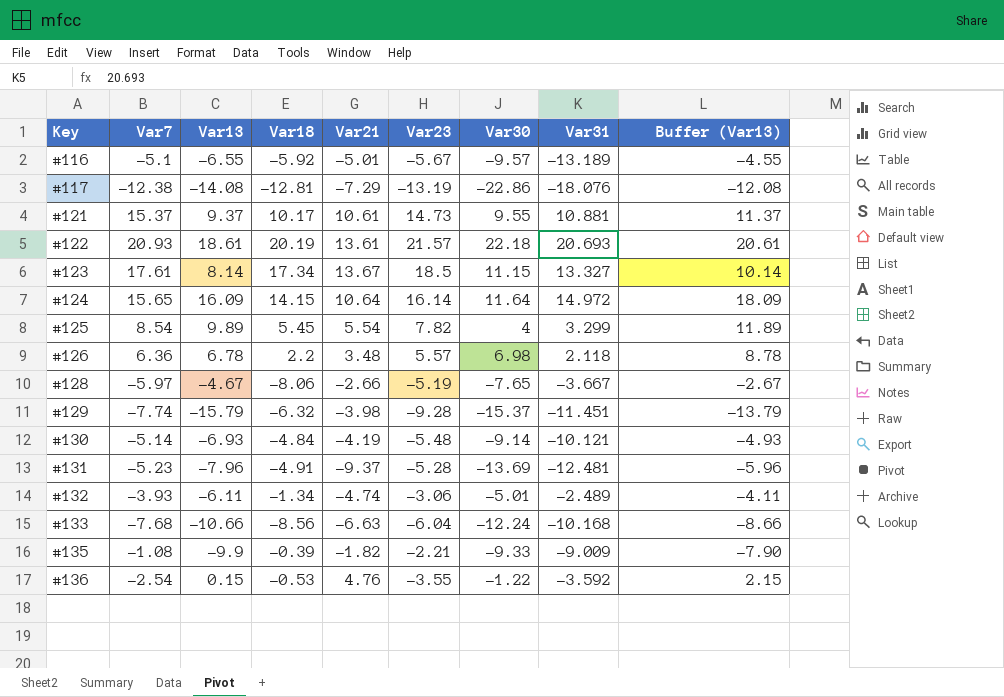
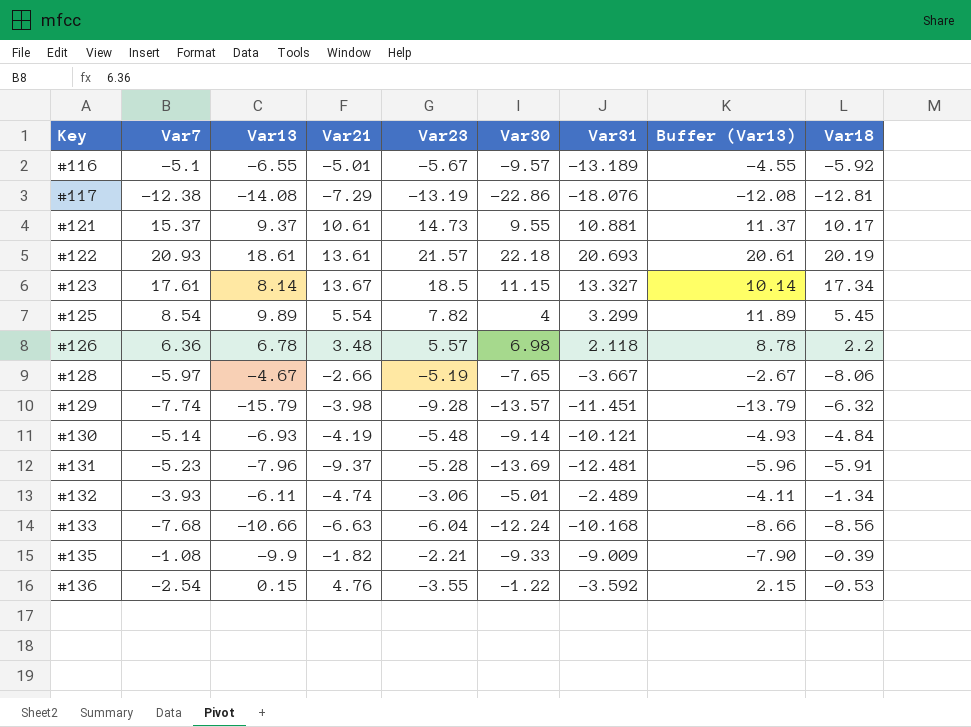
column Var18 | position: 4 -> 9
row #124: 15.65 | 16.09 | 14.15 | 10.64 | 16.14 | 11.64 | 14.972 | 18.09 -> none
#129 | Var30: -15.37 -> -13.57
#131 | Var18: -4.91 -> -5.91

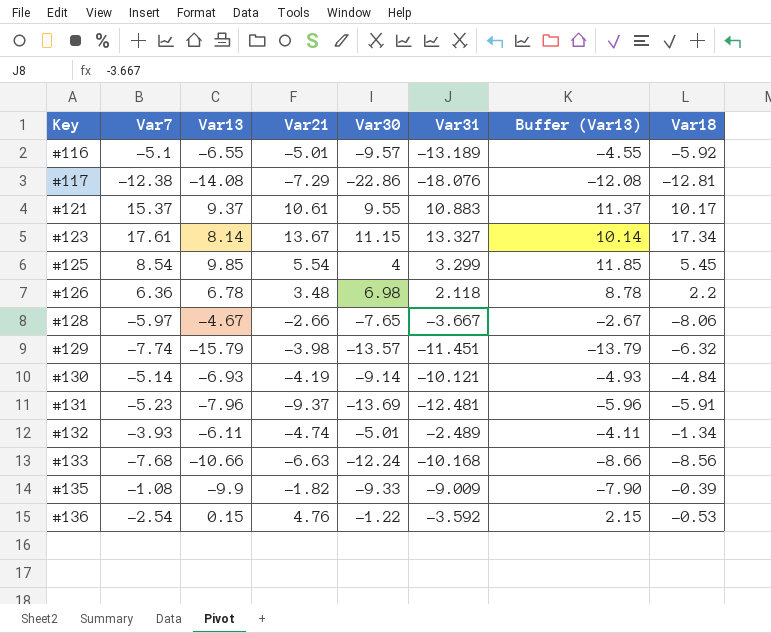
column Var23 | position: 5 -> none
row #122: 20.93 | 18.61 | 13.61 | 21.57 | 22.18 | 20.693 | 20.61 | 20.19 -> none
#121 | Var31: 10.881 -> 10.883
#125 | Var13: 9.89 -> 9.85
#125 | Buffer (Var13): 11.89 -> 11.85

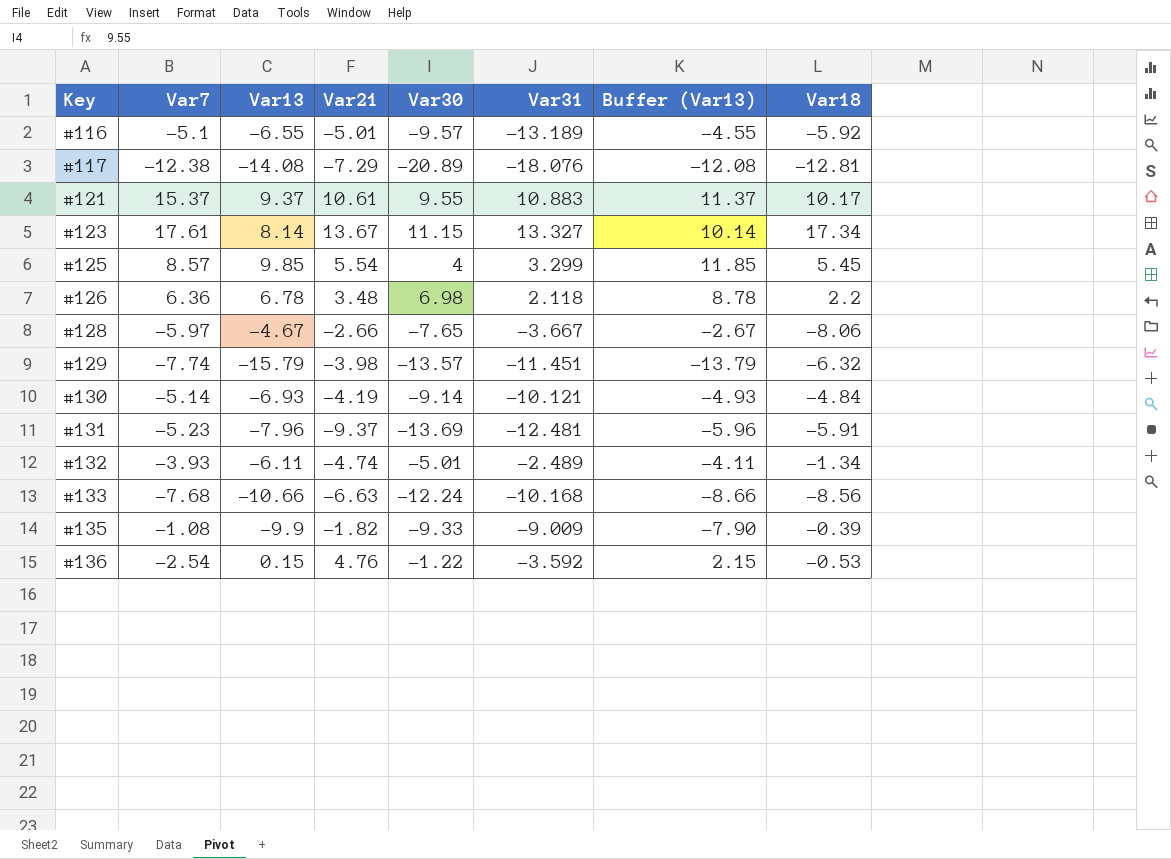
#117 | Var30: -22.86 -> -20.89
#125 | Var7: 8.54 -> 8.57

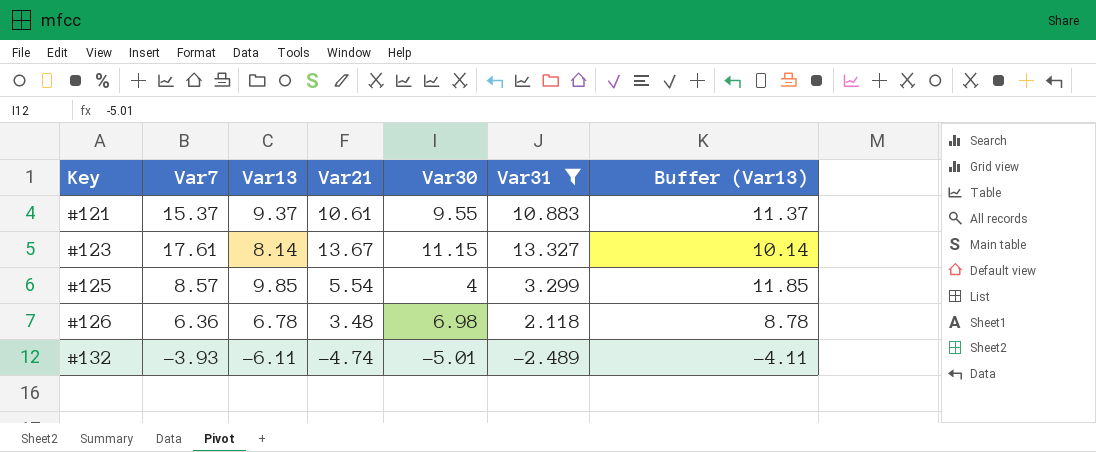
filter: none -> Var31 >= -2.489
column Var18 | position: 8 -> none

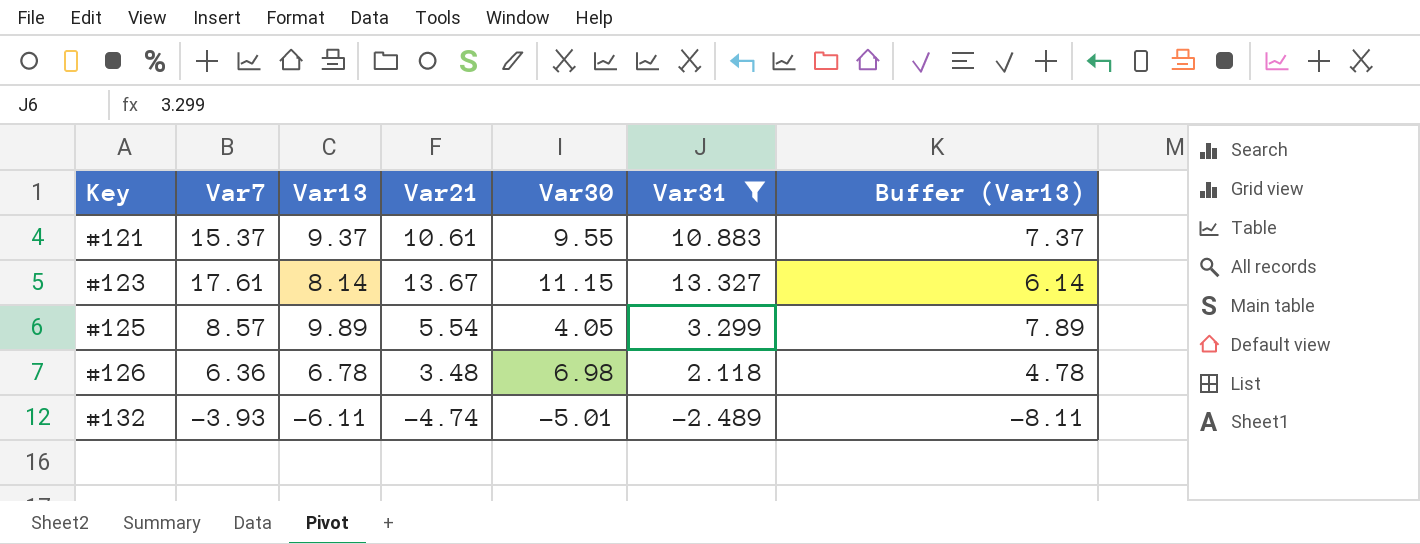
column Buffer (Var13) | formula: [Var13] + 2 -> [Var13] - 2
#125 | Var13: 9.85 -> 9.89
#125 | Var30: 4 -> 4.05

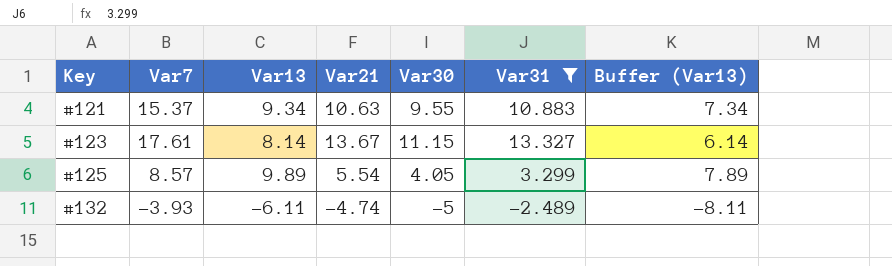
row #126: 6.36 | 6.78 | 3.48 | 6.98 | 2.118 | 4.78 -> none
#121 | Var13: 9.37 -> 9.34
#121 | Var21: 10.61 -> 10.63
#121 | Buffer (Var13): 7.37 -> 7.34
#132 | Var30: -5.01 -> -5

